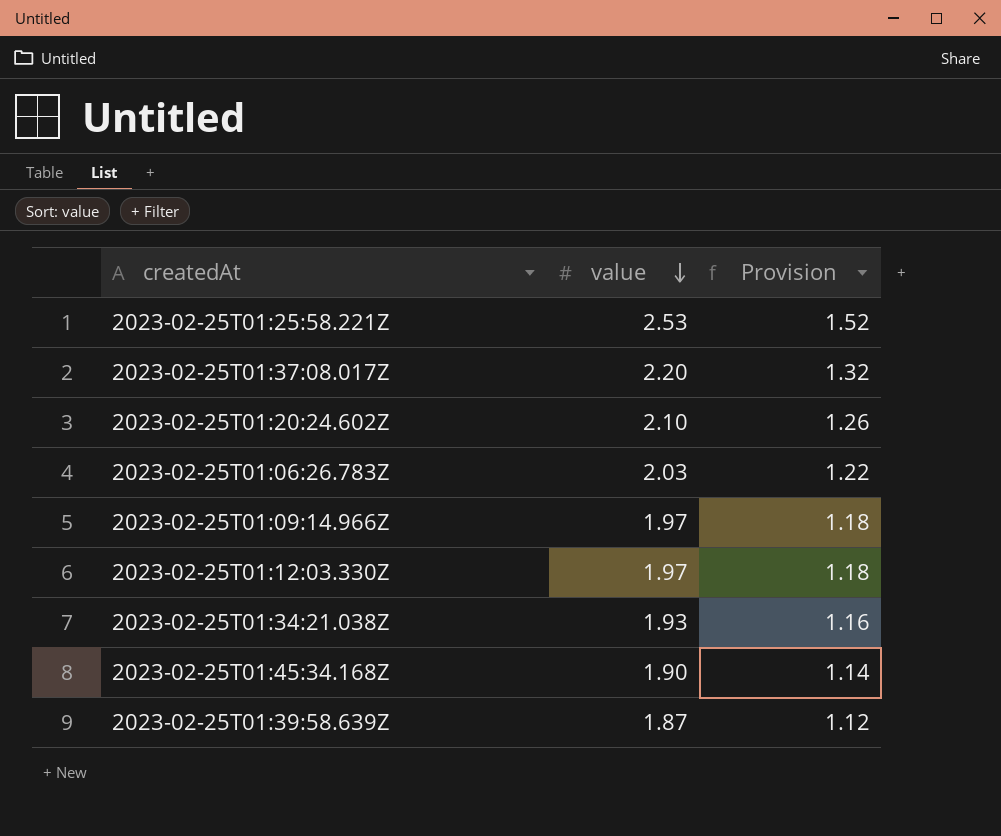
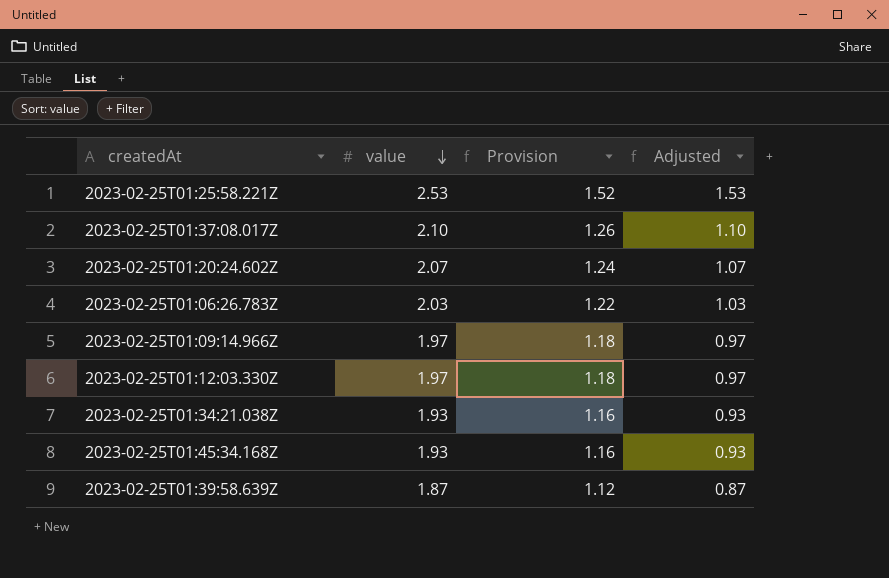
column Adjusted | formula: none -> [value] - 1
2023-02-25T01:37:08.017Z | value: 2.20 -> 2.10
2023-02-25T01:37:08.017Z | Provision: 1.32 -> 1.26
2023-02-25T01:20:24.602Z | value: 2.10 -> 2.07
2023-02-25T01:20:24.602Z | Provision: 1.26 -> 1.24
2023-02-25T01:45:34.168Z | value: 1.90 -> 1.93
2023-02-25T01:45:34.168Z | Provision: 1.14 -> 1.16

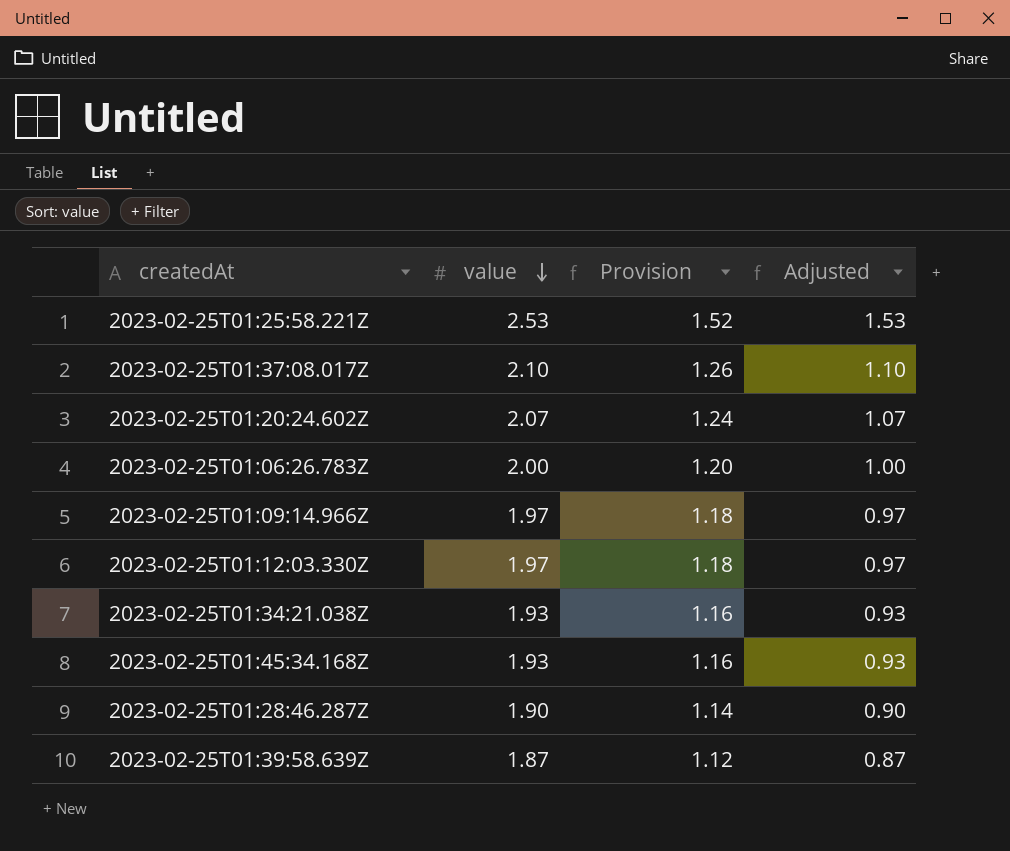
2023-02-25T01:06:26.783Z | value: 2.03 -> 2.00
2023-02-25T01:06:26.783Z | Provision: 1.22 -> 1.20
2023-02-25T01:06:26.783Z | Adjusted: 1.03 -> 1.00
row 2023-02-25T01:28:46.287Z: none -> 1.90 | 1.14 | 0.90

